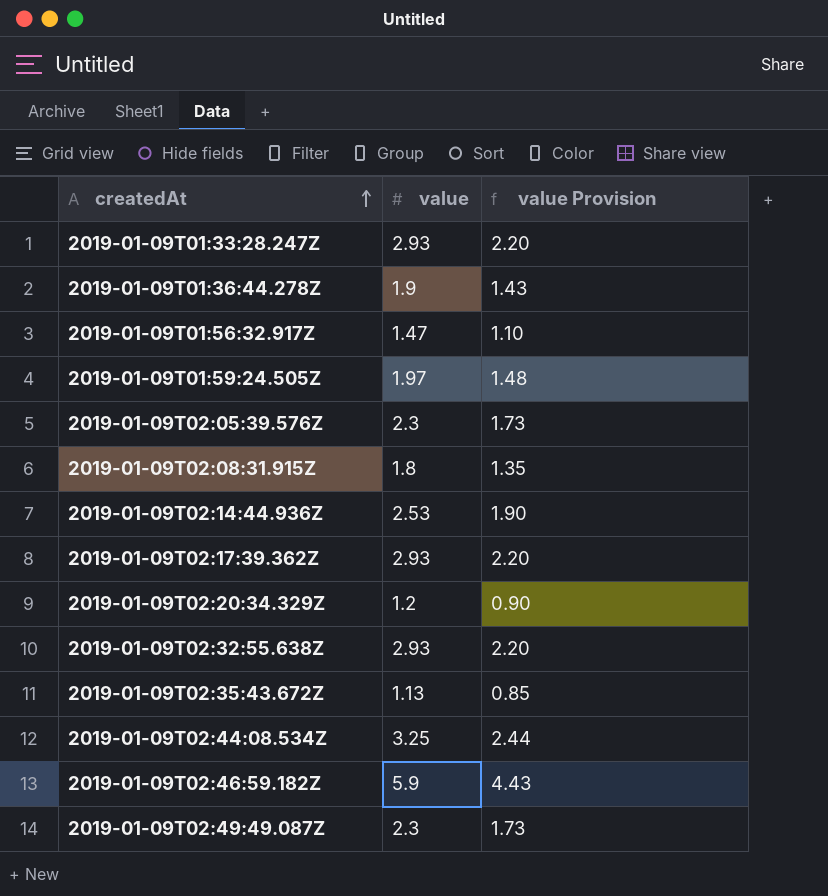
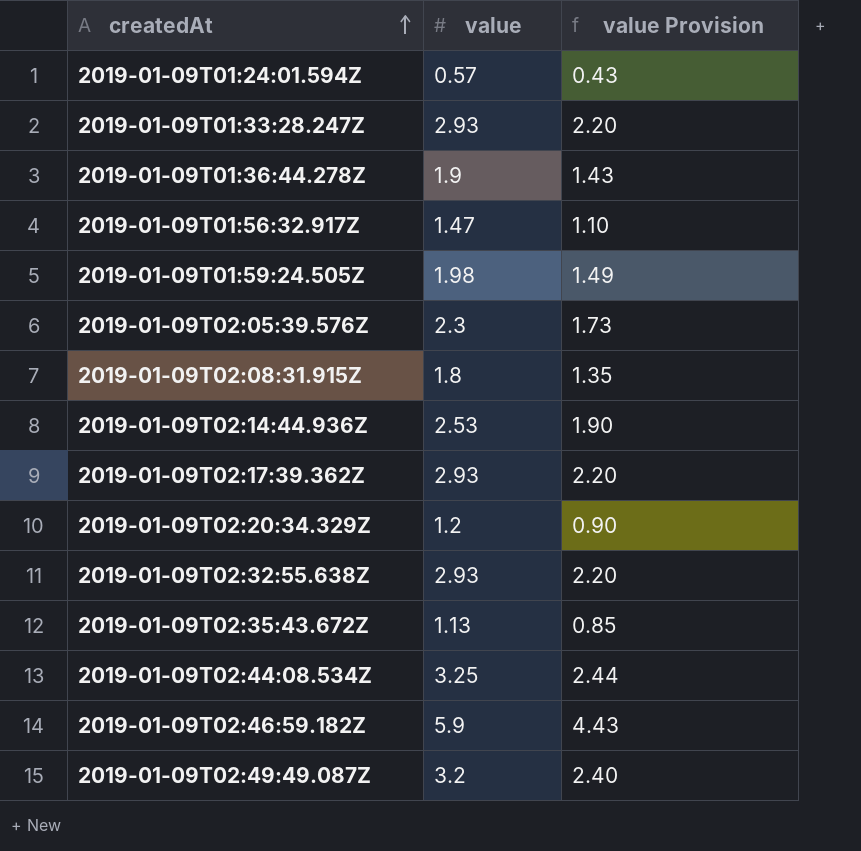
row 2019-01-09T01:24:01.594Z: none -> 0.57 | 0.43
2019-01-09T01:59:24.505Z | value: 1.97 -> 1.98
2019-01-09T01:59:24.505Z | value Provision: 1.48 -> 1.49
2019-01-09T02:49:49.087Z | value: 2.3 -> 3.2
2019-01-09T02:49:49.087Z | value Provision: 1.73 -> 2.40

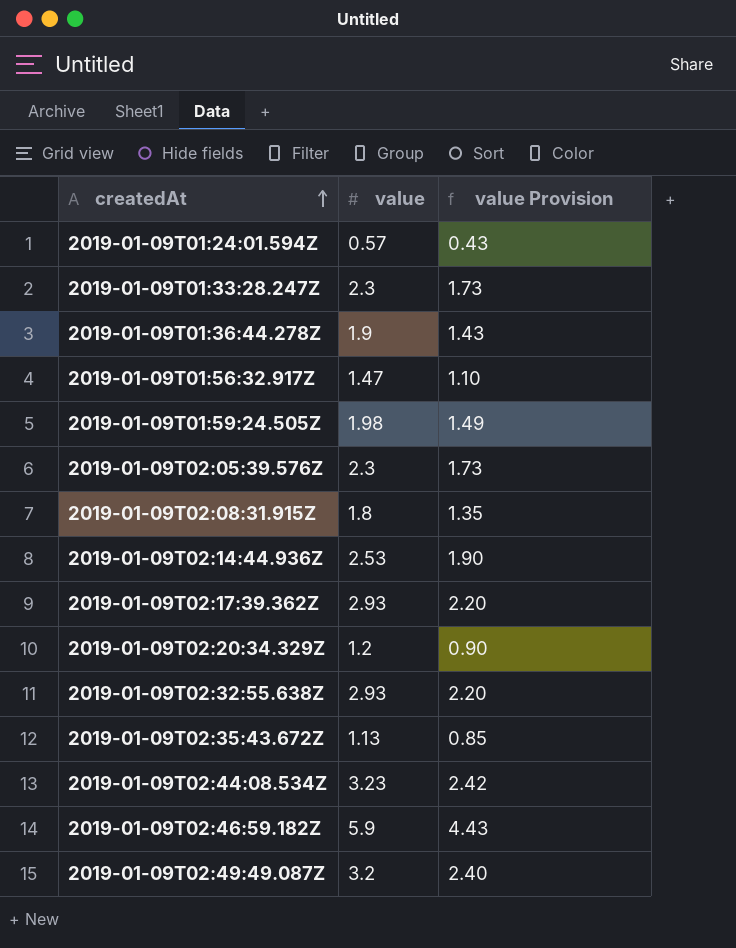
2019-01-09T01:33:28.247Z | value: 2.93 -> 2.3
2019-01-09T01:33:28.247Z | value Provision: 2.20 -> 1.73
2019-01-09T02:44:08.534Z | value: 3.25 -> 3.23
2019-01-09T02:44:08.534Z | value Provision: 2.44 -> 2.42

